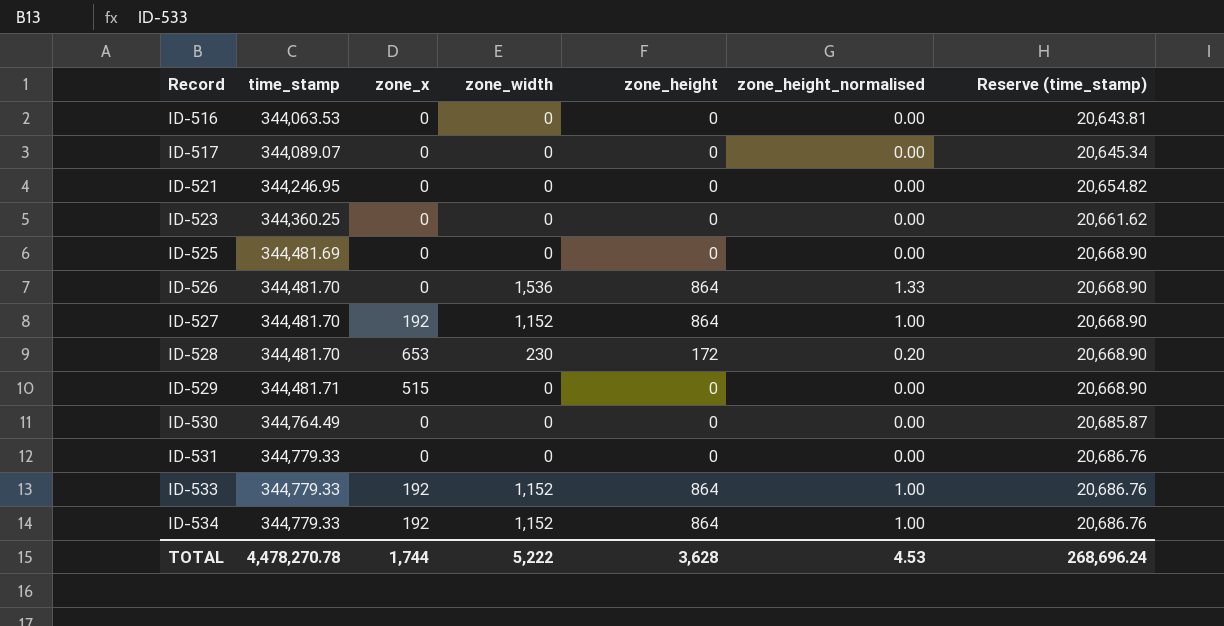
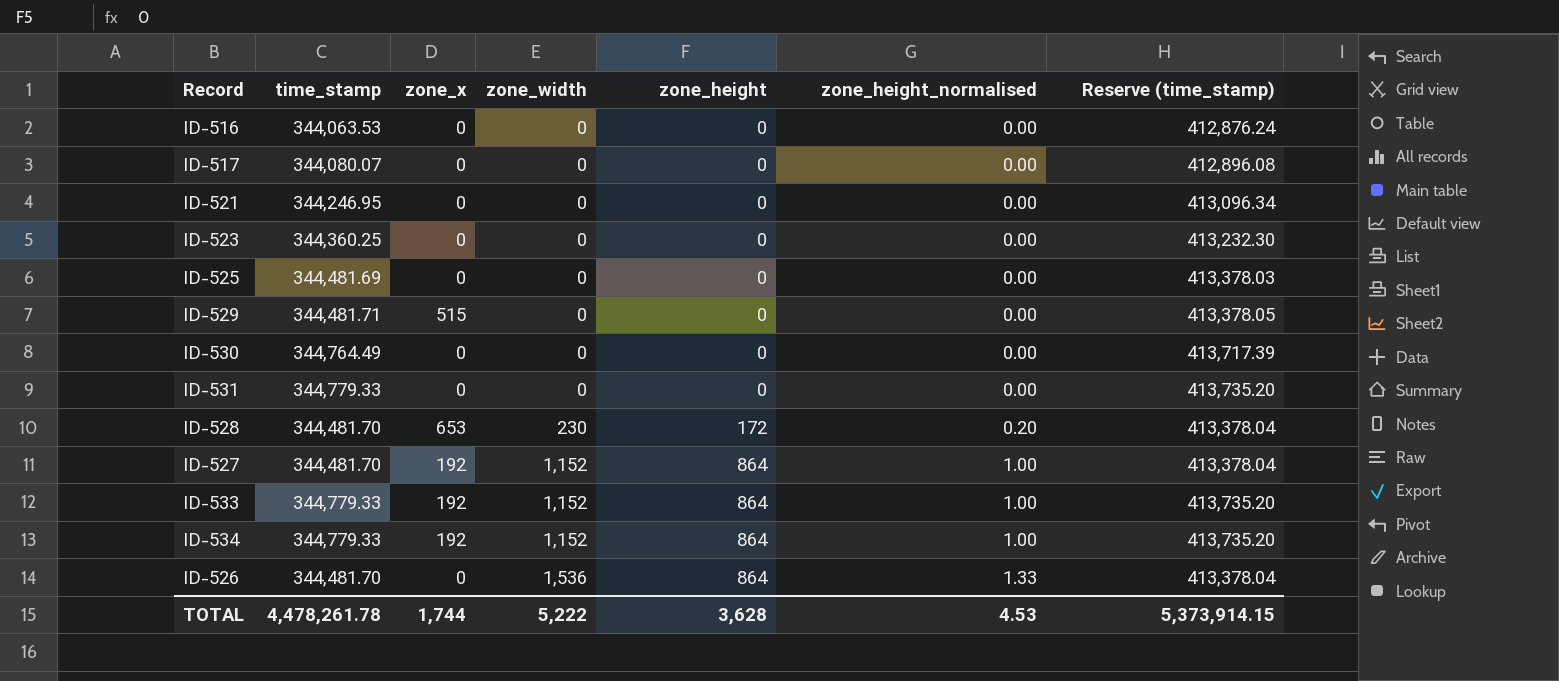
row order: Record ascending -> zone_width ascending
column Reserve (time_stamp) | formula: [time_stamp] * 0.06 -> [time_stamp] * 1.2
ID-517 | time_stamp: 344,089.07 -> 344,080.07
TOTAL | time_stamp: 4,478,270.78 -> 4,478,261.78
TOTAL | Reserve (time_stamp): 268,696.24 -> 5,373,914.15

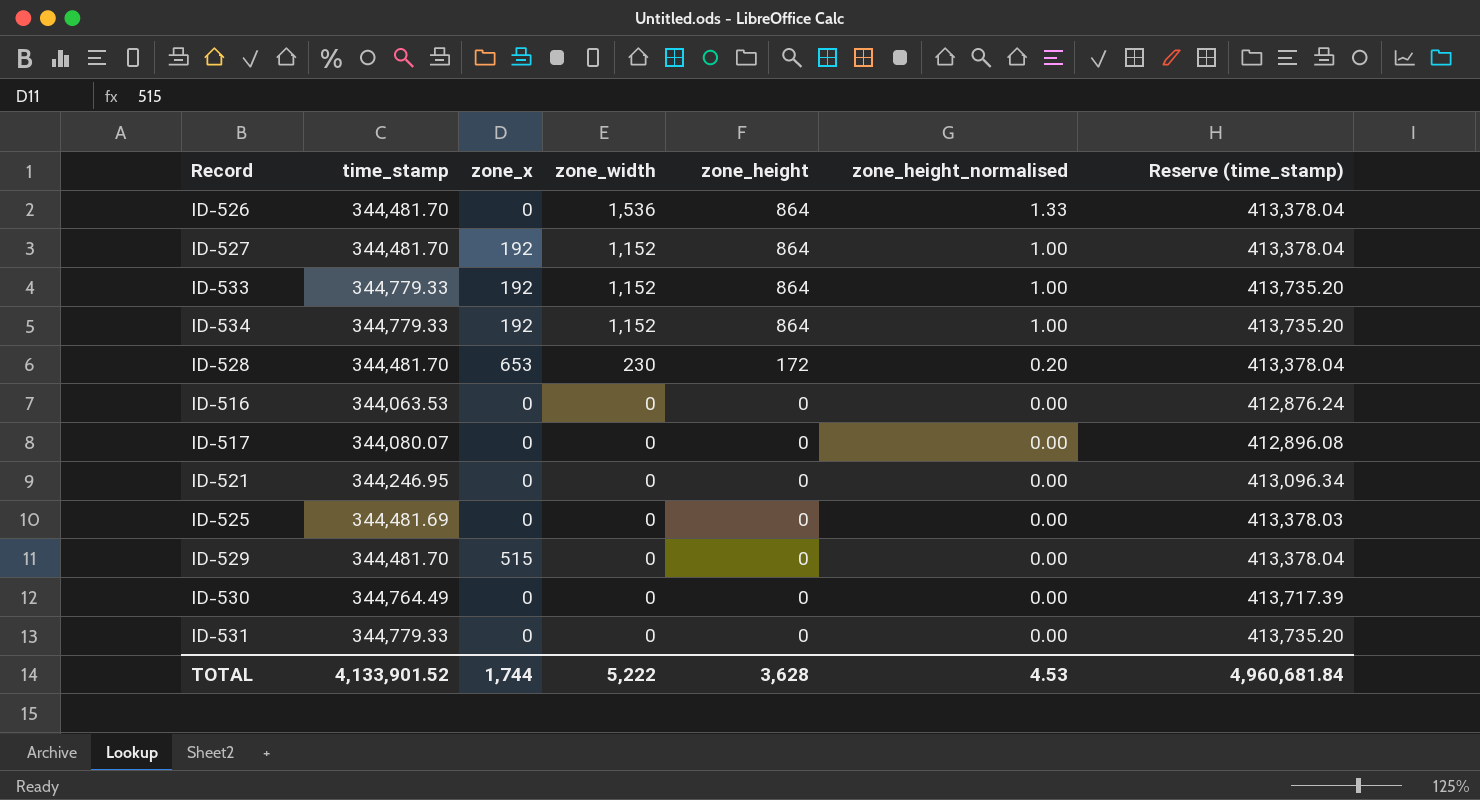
row order: zone_width ascending -> zone_width descending
row ID-523: 344,360.25 | 0 | 0 | 0 | 0.00 | 413,232.30 -> none
ID-529 | time_stamp: 344,481.71 -> 344,481.70
ID-529 | Reserve (time_stamp): 413,378.05 -> 413,378.04
TOTAL | time_stamp: 4,478,261.78 -> 4,133,901.52
TOTAL | Reserve (time_stamp): 5,373,914.15 -> 4,960,681.84

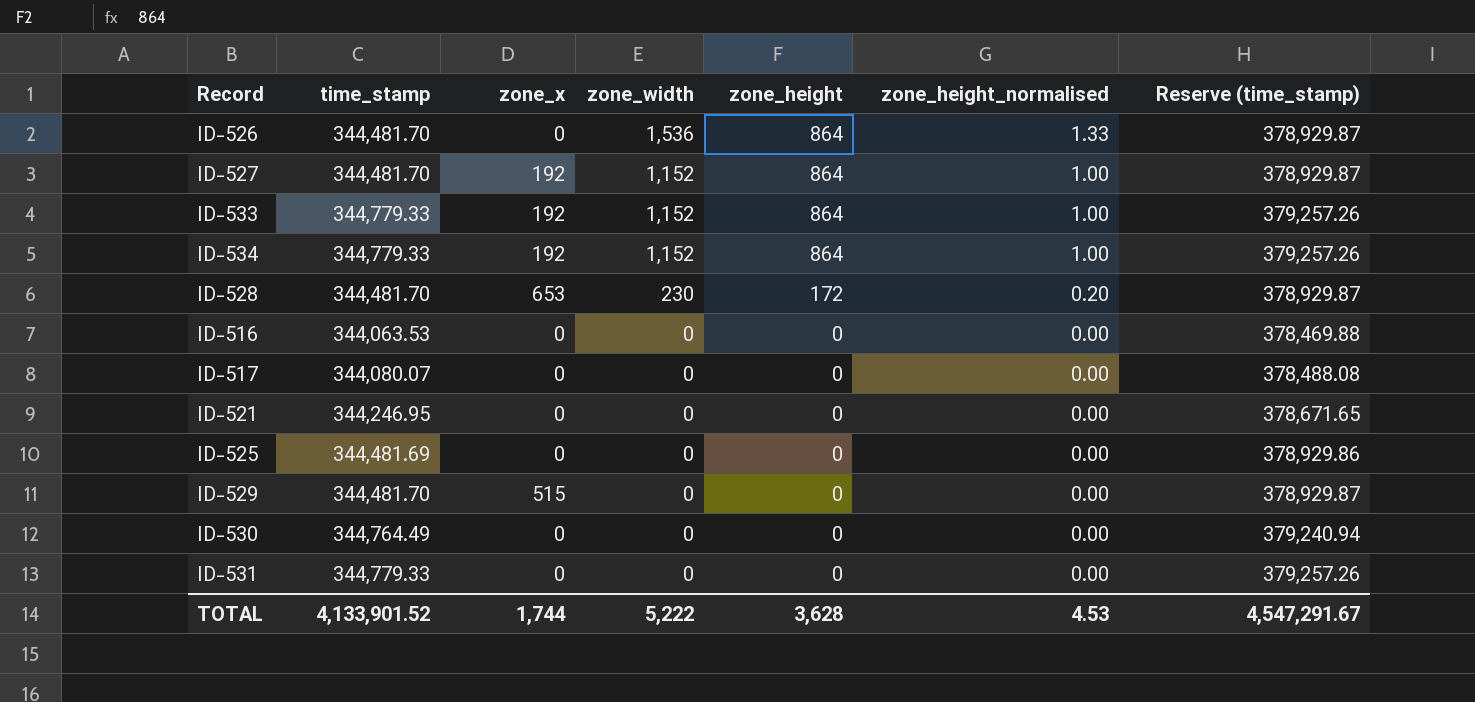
column Reserve (time_stamp) | formula: [time_stamp] * 1.2 -> [time_stamp] * 1.1
TOTAL | Reserve (time_stamp): 4,960,681.84 -> 4,547,291.67

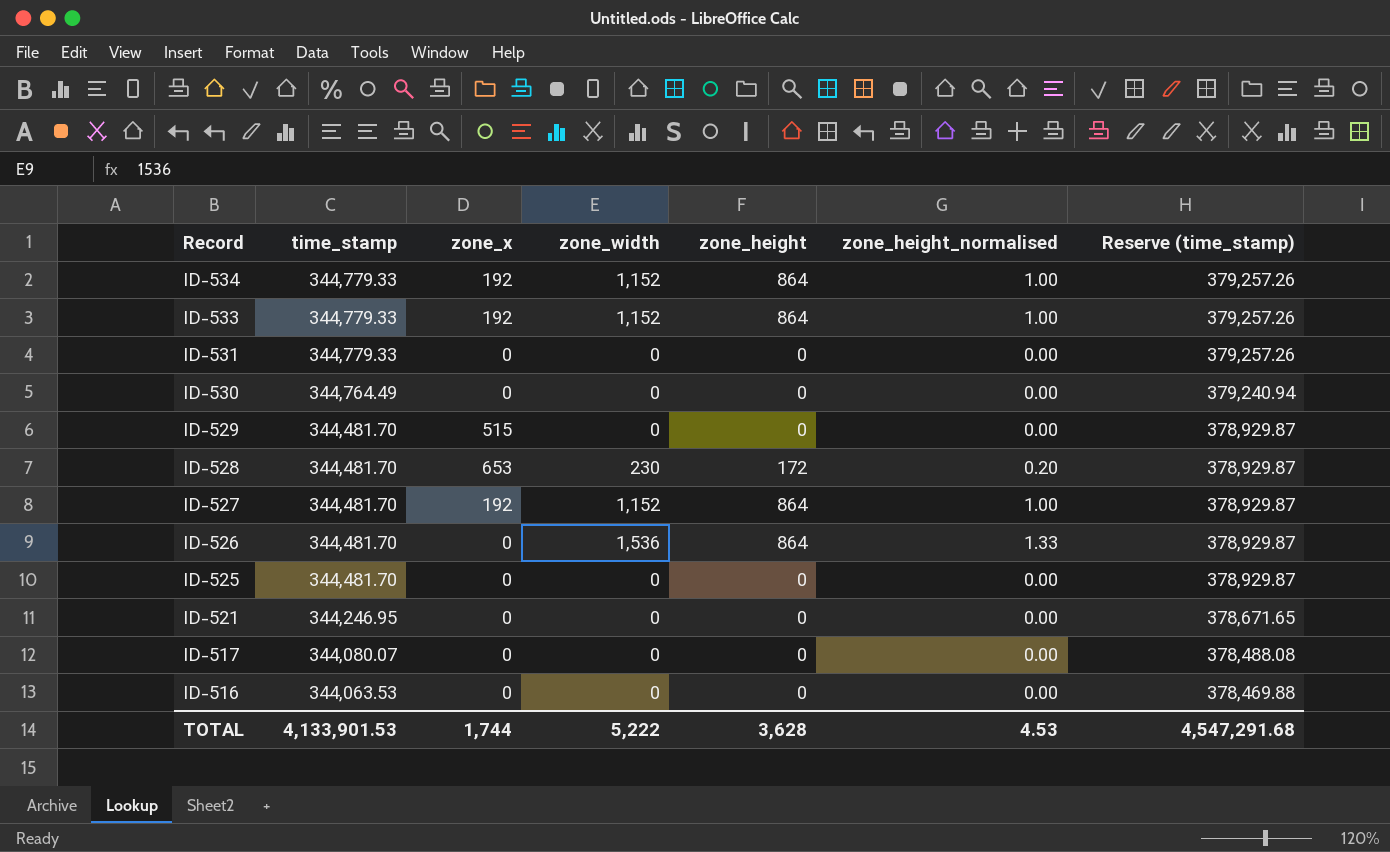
row order: zone_width descending -> Record descending
ID-525 | time_stamp: 344,481.69 -> 344,481.70
ID-525 | Reserve (time_stamp): 378,929.86 -> 378,929.87
TOTAL | time_stamp: 4,133,901.52 -> 4,133,901.53
TOTAL | Reserve (time_stamp): 4,547,291.67 -> 4,547,291.68

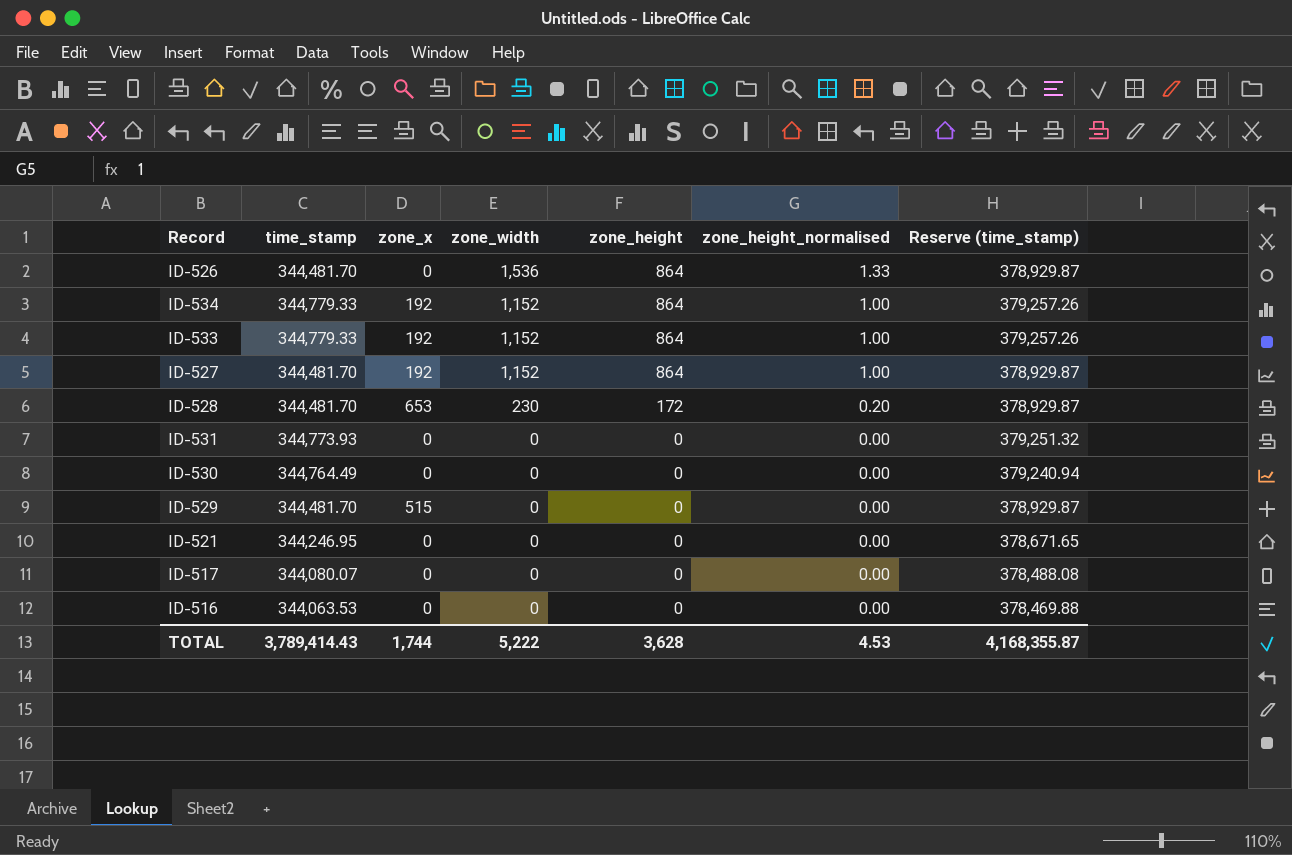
row order: Record descending -> zone_width descending
row ID-525: 344,481.70 | 0 | 0 | 0 | 0.00 | 378,929.87 -> none
ID-531 | time_stamp: 344,779.33 -> 344,773.93
ID-531 | Reserve (time_stamp): 379,257.26 -> 379,251.32
TOTAL | time_stamp: 4,133,901.53 -> 3,789,414.43
TOTAL | Reserve (time_stamp): 4,547,291.68 -> 4,168,355.87

